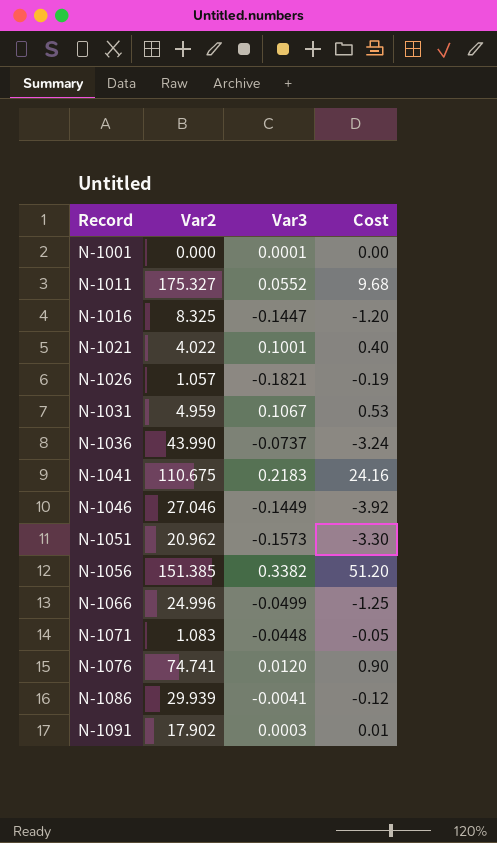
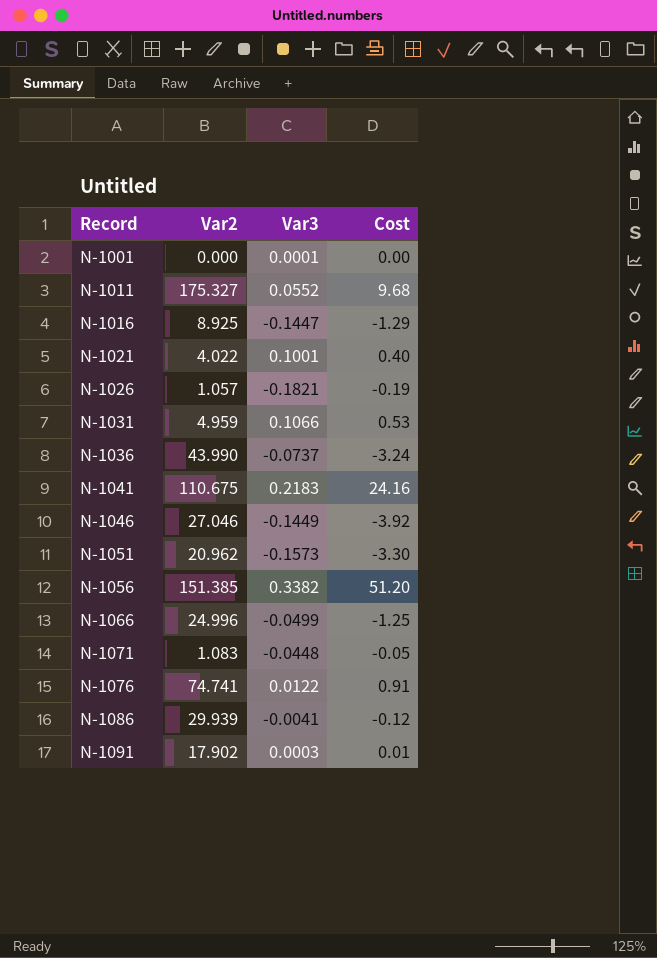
N-1016 | Var2: 8.325 -> 8.925
N-1016 | Cost: -1.20 -> -1.29
N-1031 | Var3: 0.1067 -> 0.1066
N-1076 | Var3: 0.0120 -> 0.0122
N-1076 | Cost: 0.90 -> 0.91

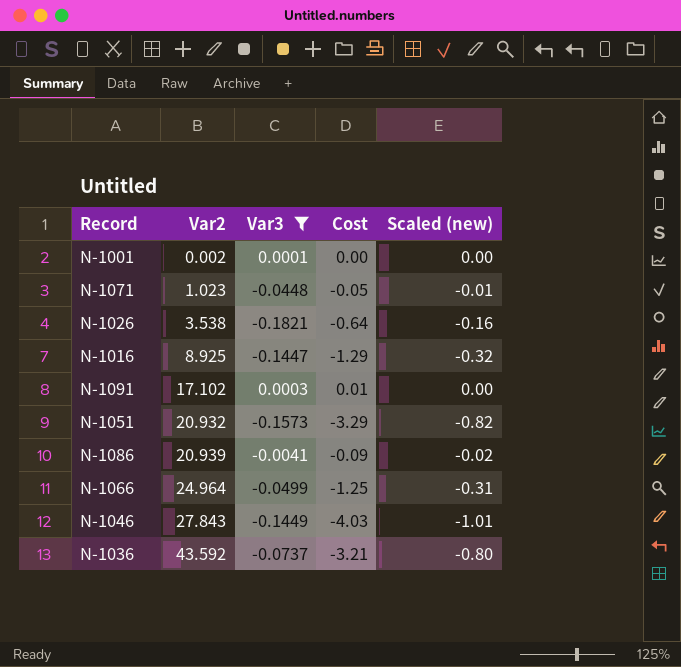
filter: none -> Var3 <= 0.0003
row order: Record ascending -> Var2 ascending
column Scaled (new) | formula: none -> [Cost] * 0.25
N-1001 | Var2: 0.000 -> 0.002
N-1071 | Var2: 1.083 -> 1.023
N-1026 | Var2: 1.057 -> 3.538
N-1026 | Cost: -0.19 -> -0.64
N-1091 | Var2: 17.902 -> 17.102
N-1051 | Var2: 20.962 -> 20.932
N-1051 | Cost: -3.30 -> -3.29
N-1086 | Var2: 29.939 -> 20.939
N-1086 | Cost: -0.12 -> -0.09
N-1066 | Var2: 24.996 -> 24.964
N-1046 | Var2: 27.046 -> 27.843
N-1046 | Cost: -3.92 -> -4.03
N-1036 | Var2: 43.990 -> 43.592
N-1036 | Cost: -3.24 -> -3.21

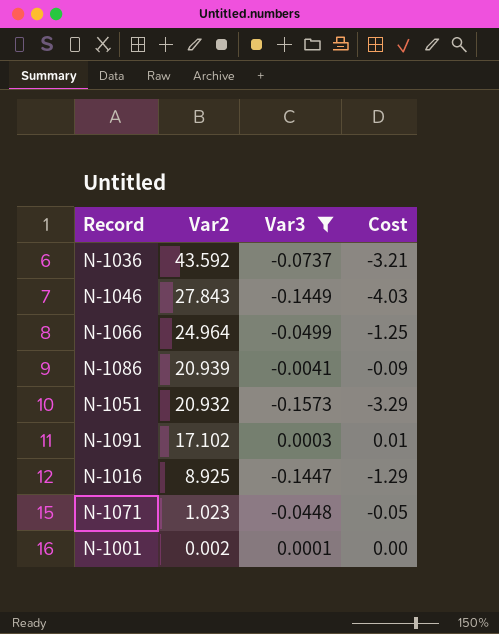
row order: Var2 ascending -> Var2 descending
column Scaled (new) | formula: [Cost] * 0.25 -> none
row N-1026: 3.538 | -0.1821 | -0.64 | -0.16 -> none

